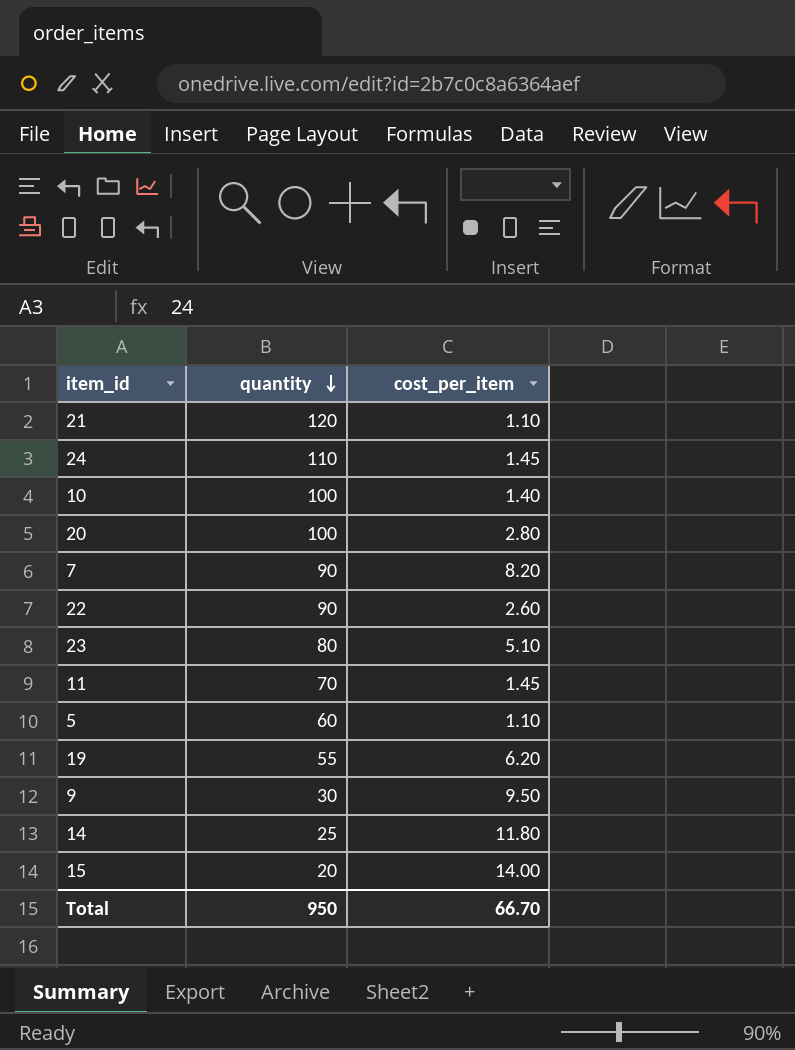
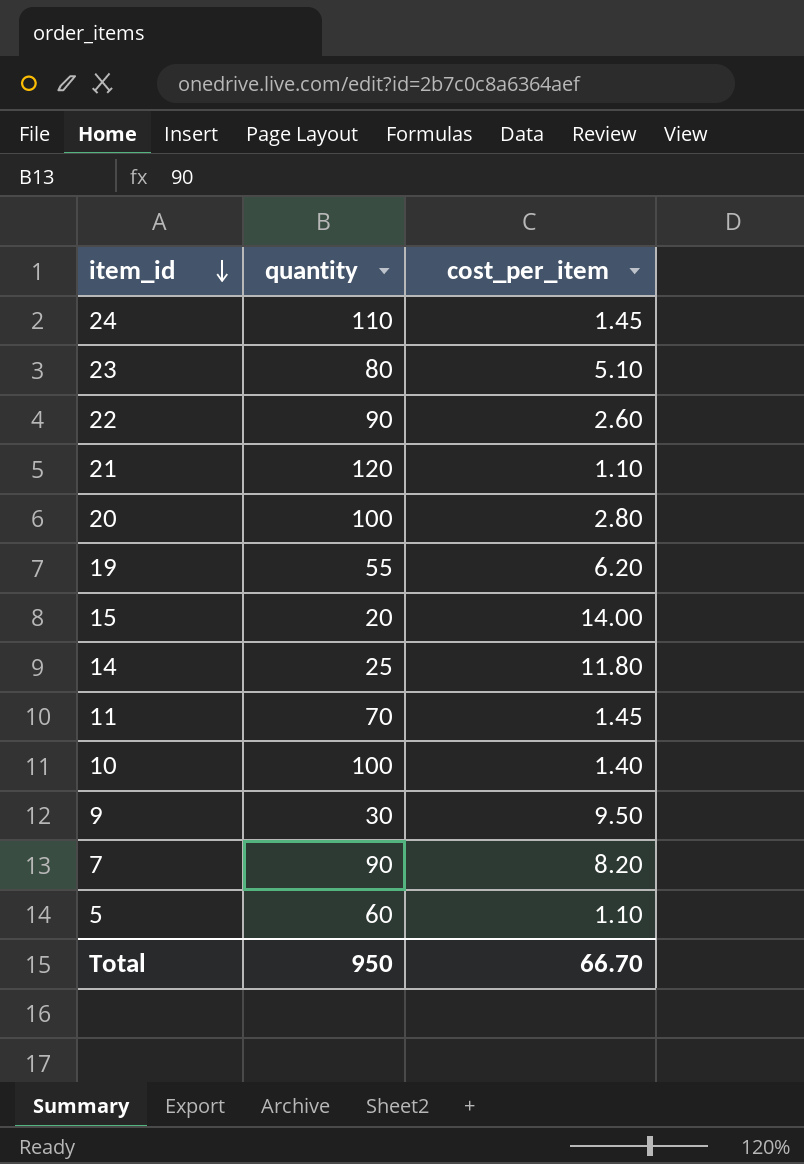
row order: quantity descending -> item_id descending

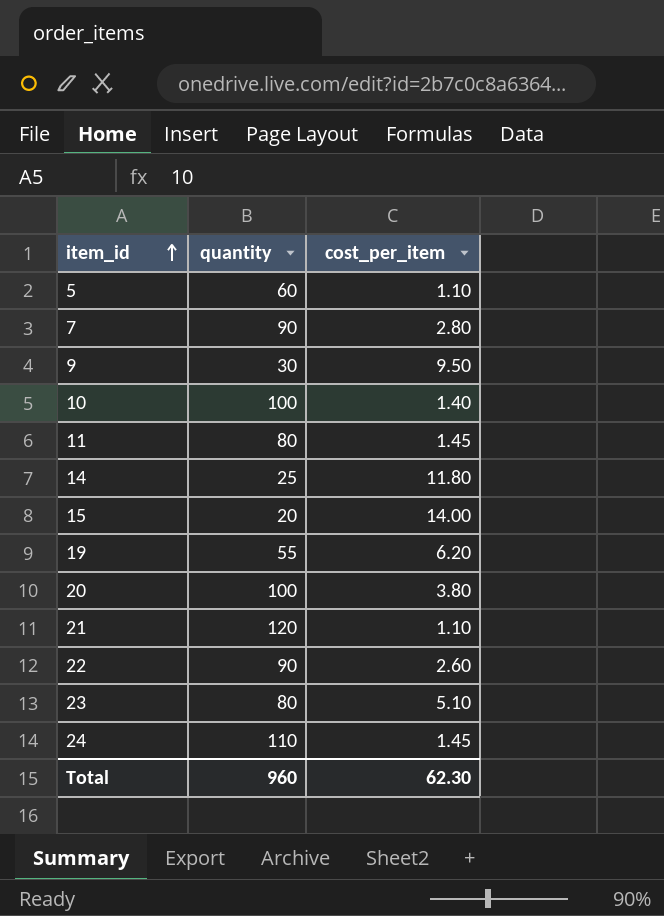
row order: item_id descending -> item_id ascending
7 | cost_per_item: 8.20 -> 2.80
11 | quantity: 70 -> 80
20 | cost_per_item: 2.80 -> 3.80
Total | quantity: 950 -> 960
Total | cost_per_item: 66.70 -> 62.30

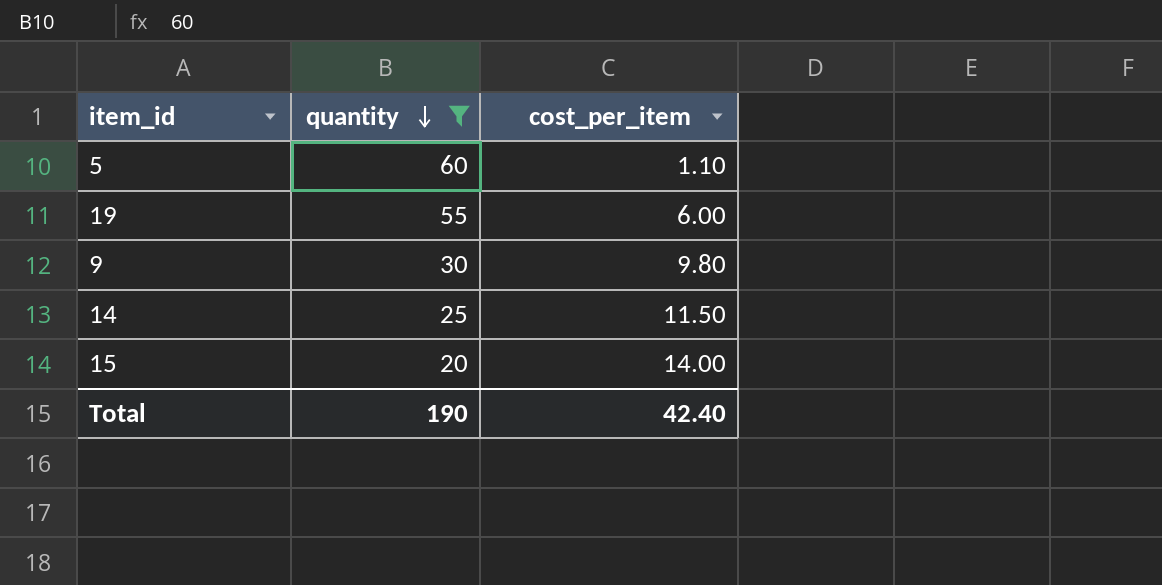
filter: none -> quantity <= 60
row order: item_id ascending -> quantity descending
19 | cost_per_item: 6.20 -> 6.00
9 | cost_per_item: 9.50 -> 9.80
14 | cost_per_item: 11.80 -> 11.50
Total | quantity: 960 -> 190
Total | cost_per_item: 62.30 -> 42.40

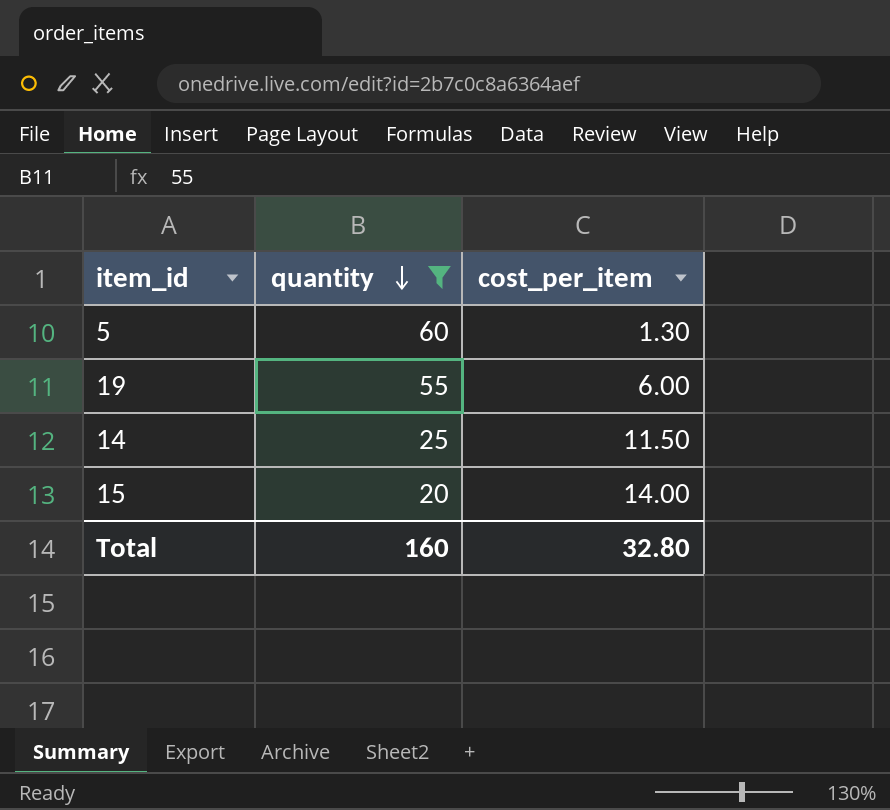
row 9: 30 | 9.80 -> none
5 | cost_per_item: 1.10 -> 1.30
Total | quantity: 190 -> 160
Total | cost_per_item: 42.40 -> 32.80

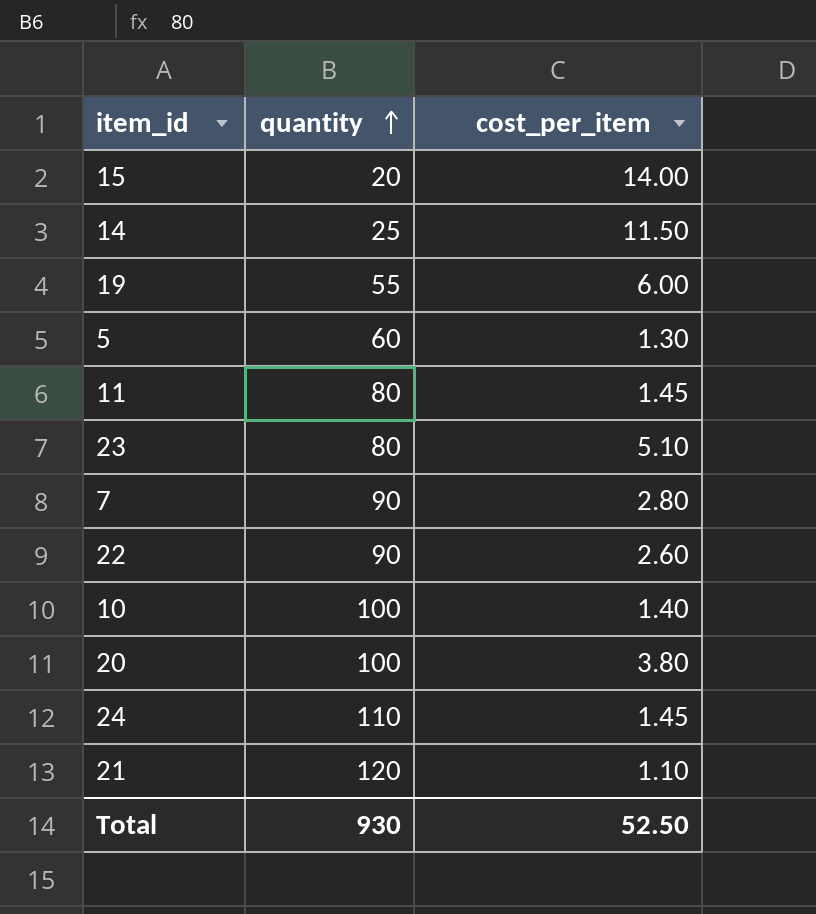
filter: quantity <= 60 -> none
row order: quantity descending -> quantity ascending
Total | quantity: 160 -> 930
Total | cost_per_item: 32.80 -> 52.50

